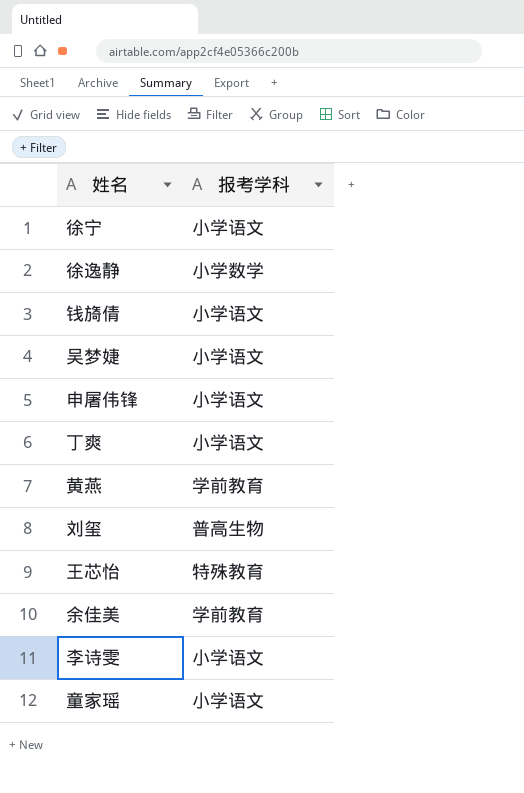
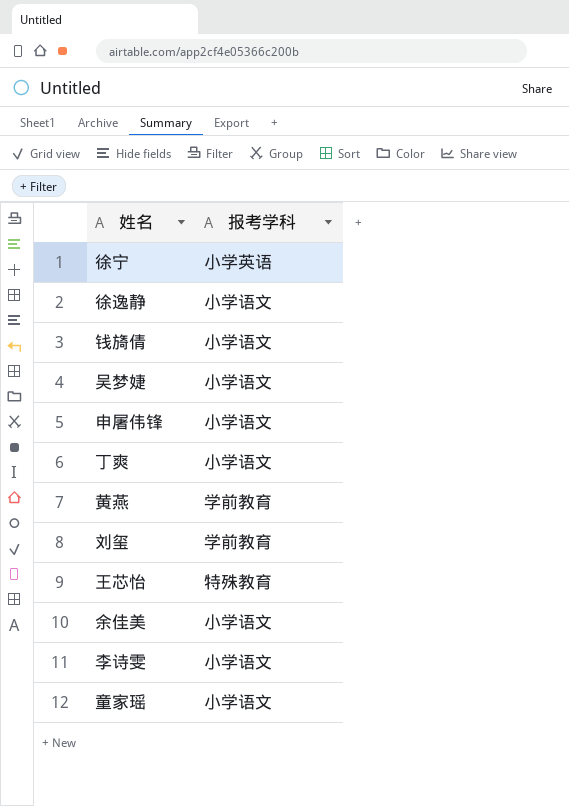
徐宁 | 报考学科: 小学语文 -> 小学英语
徐逸静 | 报考学科: 小学数学 -> 小学语文
刘玺 | 报考学科: 普高生物 -> 学前教育
余佳美 | 报考学科: 学前教育 -> 小学语文

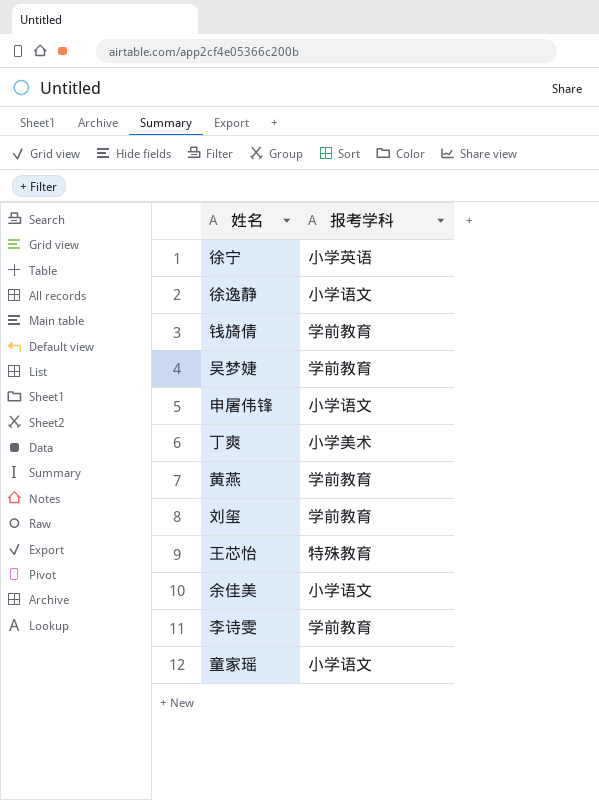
钱旖倩 | 报考学科: 小学语文 -> 学前教育
吴梦婕 | 报考学科: 小学语文 -> 学前教育
丁爽 | 报考学科: 小学语文 -> 小学美术
李诗雯 | 报考学科: 小学语文 -> 学前教育

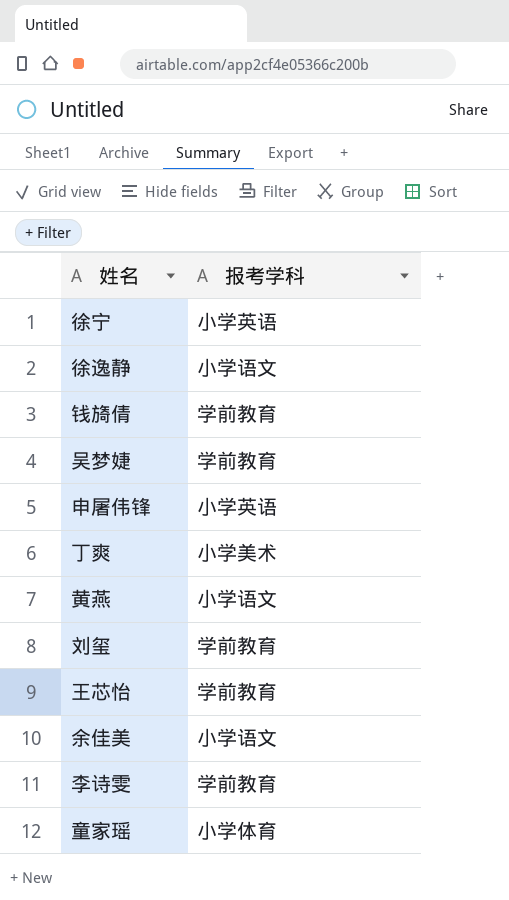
申屠伟锋 | 报考学科: 小学语文 -> 小学英语
黄燕 | 报考学科: 学前教育 -> 小学语文
王芯怡 | 报考学科: 特殊教育 -> 学前教育
童家瑶 | 报考学科: 小学语文 -> 小学体育

